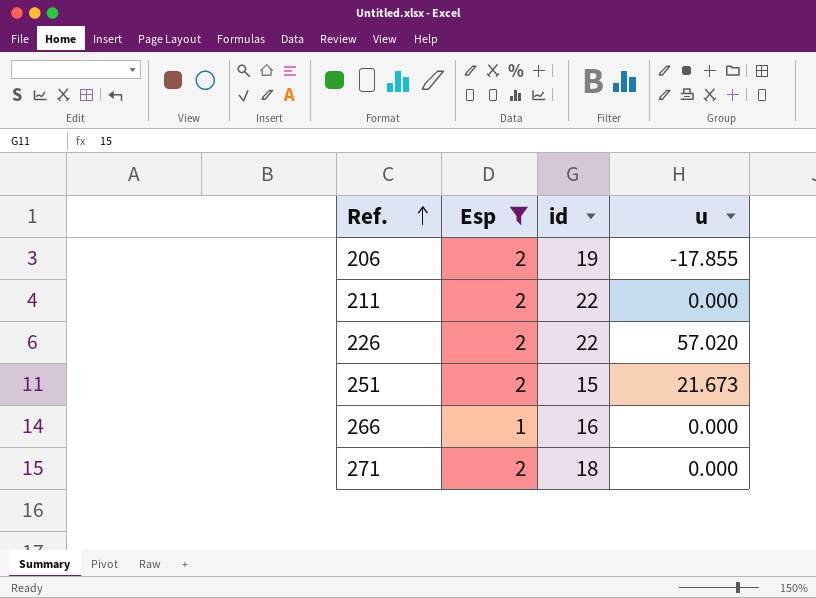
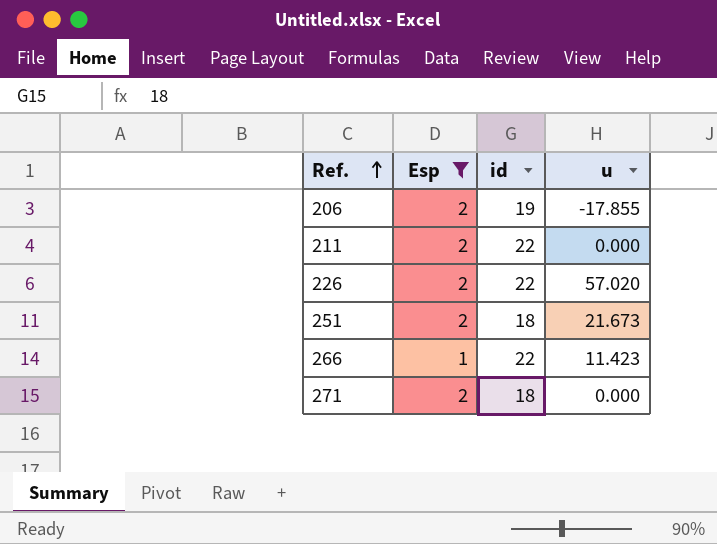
251 | id: 15 -> 18
266 | id: 16 -> 22
266 | u: 0.000 -> 11.423

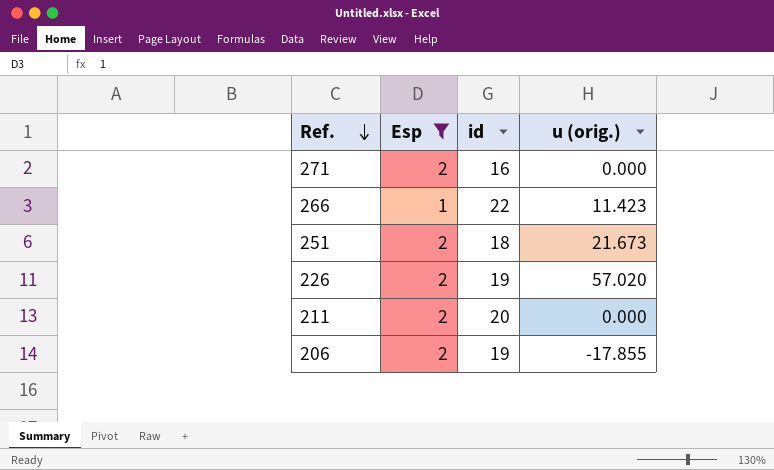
row order: Ref. ascending -> Ref. descending
column name: u -> u (orig.)
271 | id: 18 -> 16
226 | id: 22 -> 19
211 | id: 22 -> 20

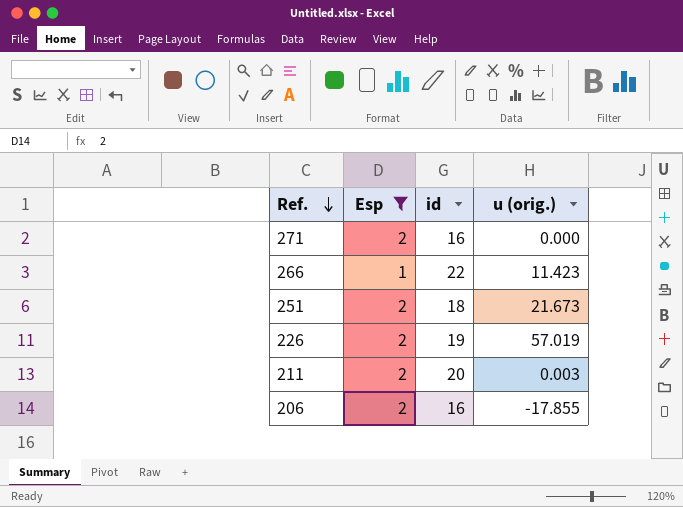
226 | u (orig.): 57.020 -> 57.019
211 | u (orig.): 0.000 -> 0.003
206 | id: 19 -> 16

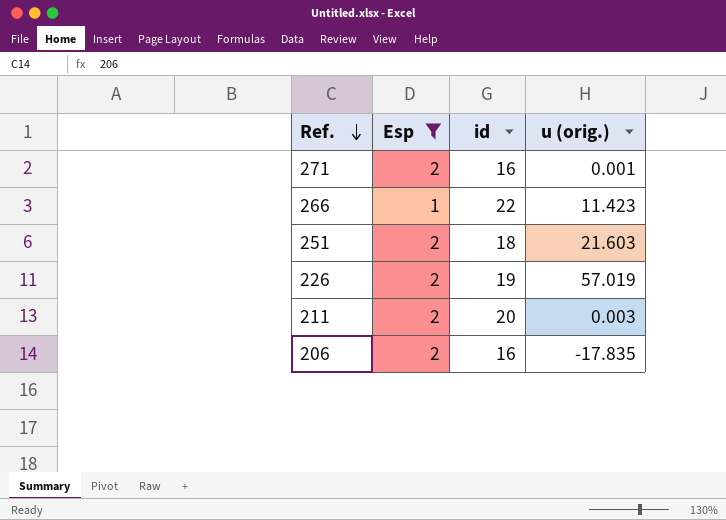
271 | u (orig.): 0.000 -> 0.001
251 | u (orig.): 21.673 -> 21.603
206 | u (orig.): -17.855 -> -17.835

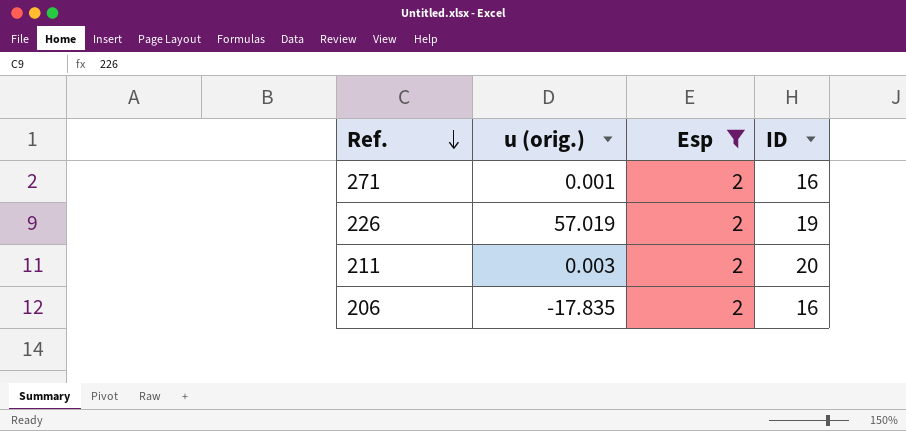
column u (orig.) | position: 4 -> 2
column name: id -> ID
row 266: 1 | 22 | 11.423 -> none
row 251: 2 | 18 | 21.603 -> none

